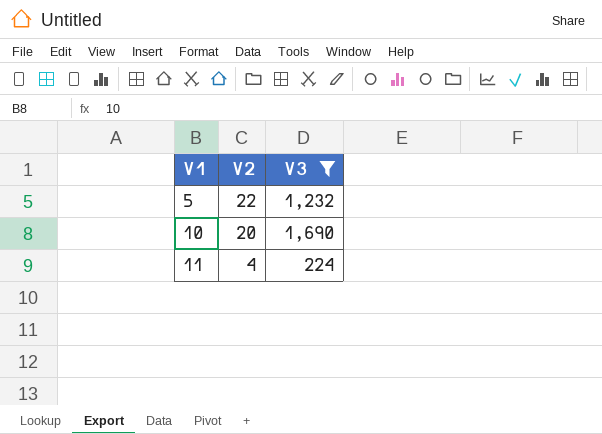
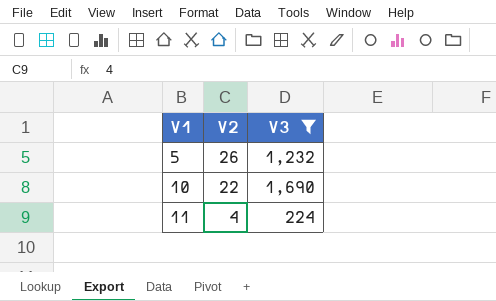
5 | V2: 22 -> 26
10 | V2: 20 -> 22

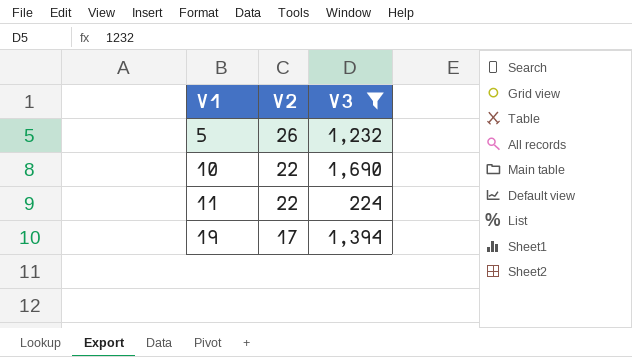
11 | V2: 4 -> 22
row 19: none -> 17 | 1,394

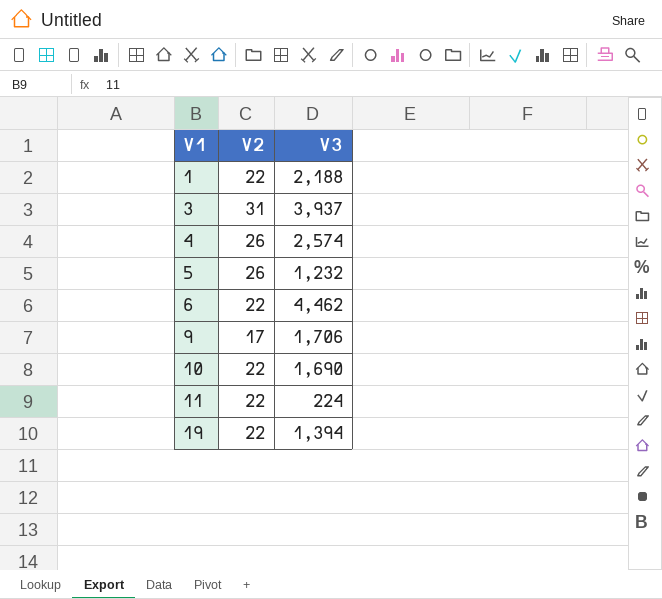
filter: V3 <= 1,690 -> none
19 | V2: 17 -> 22

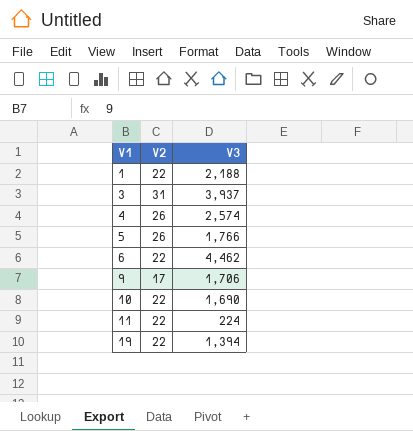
5 | V3: 1,232 -> 1,766

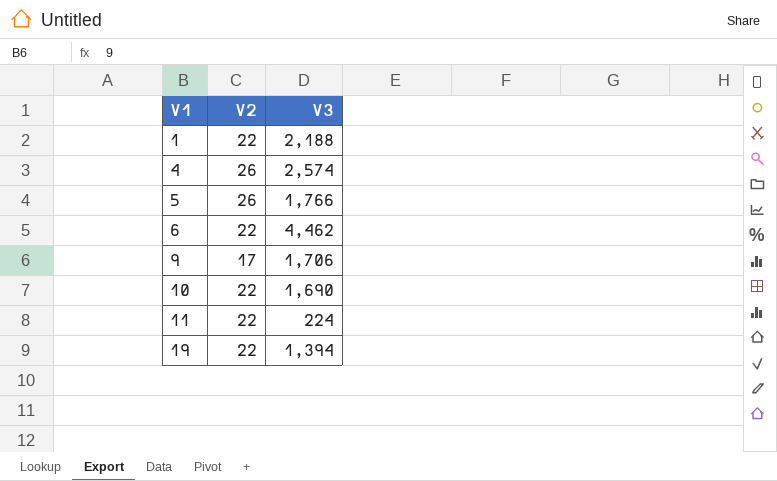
row 3: 31 | 3,937 -> none

